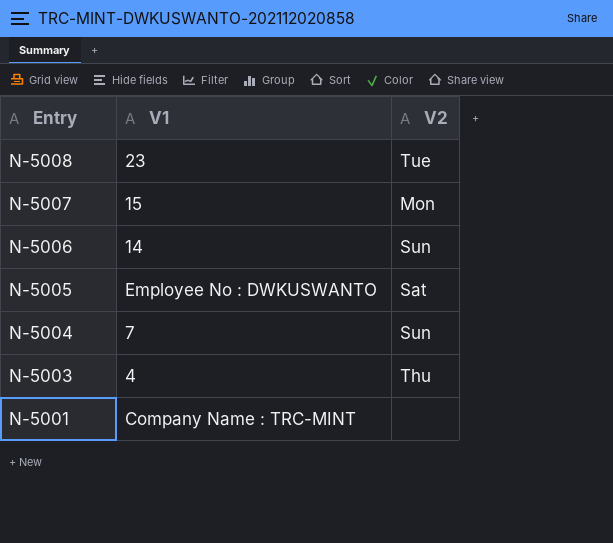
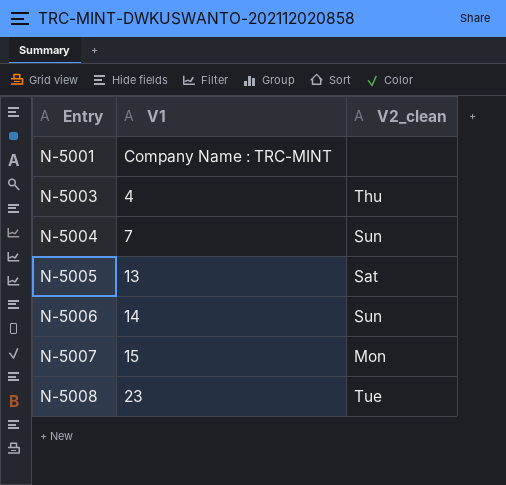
row order: Entry descending -> Entry ascending
column name: V2 -> V2_clean
N-5005 | V1: Employee No : DWKUSWANTO -> 13

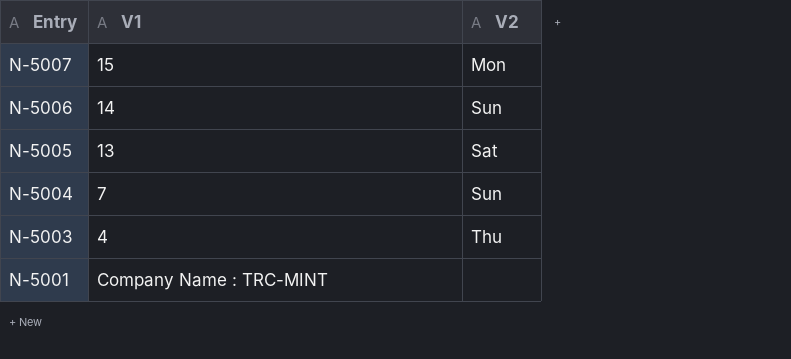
row order: Entry ascending -> Entry descending
column name: V2_clean -> V2
row N-5008: 23 | Tue -> none

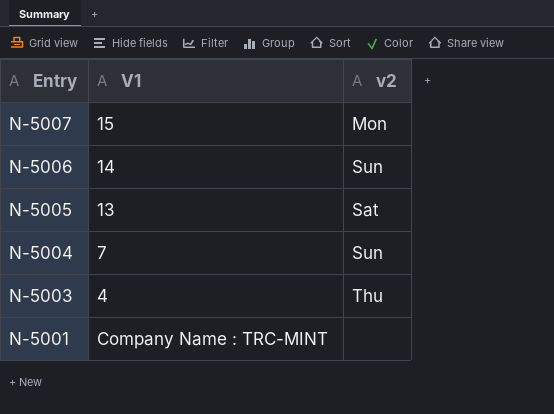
column name: V2 -> v2

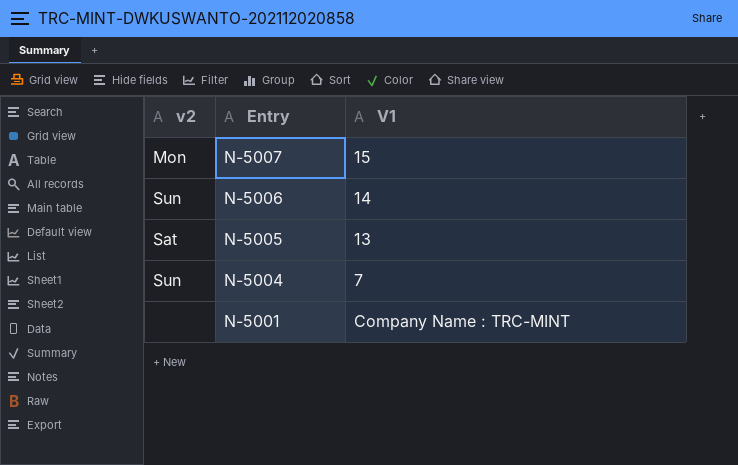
column v2 | position: 3 -> 1
row N-5003: 4 | Thu -> none

